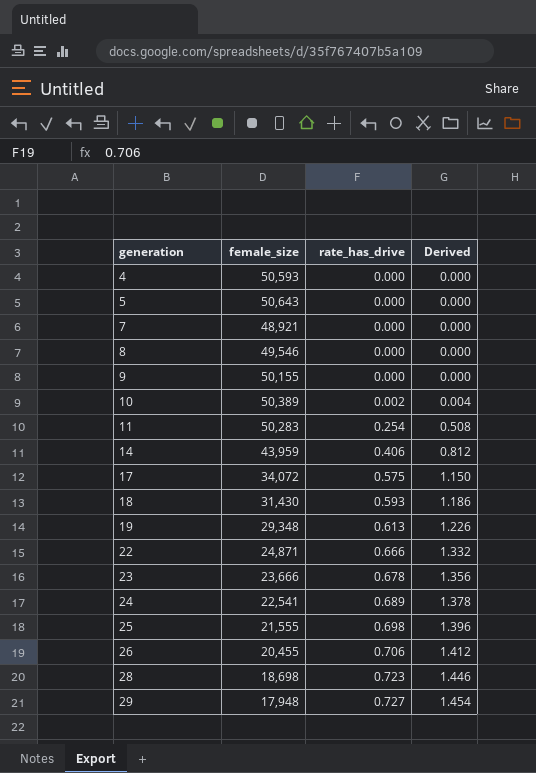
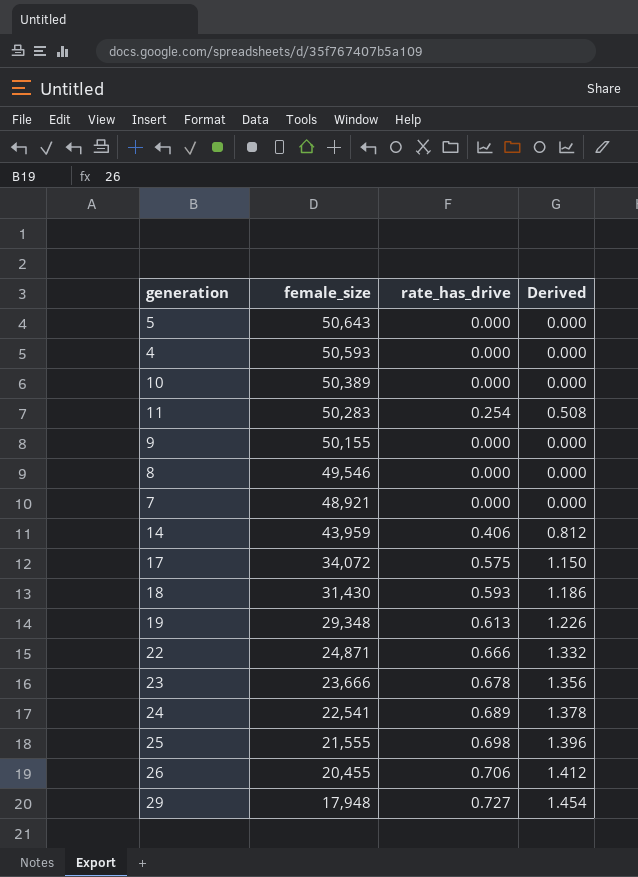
row order: generation ascending -> female_size descending
row 28: 18,698 | 0.723 | 1.446 -> none
10 | rate_has_drive: 0.002 -> 0.000
10 | Derived: 0.004 -> 0.000

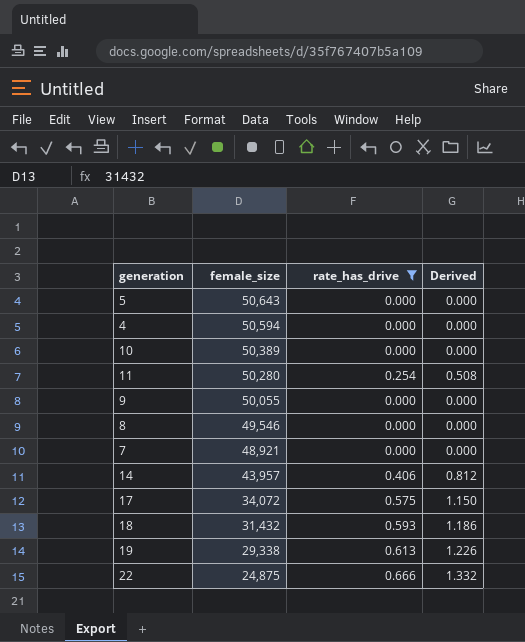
filter: none -> rate_has_drive <= 0.666
4 | female_size: 50,593 -> 50,594
11 | female_size: 50,283 -> 50,280
9 | female_size: 50,155 -> 50,055
14 | female_size: 43,959 -> 43,957
18 | female_size: 31,430 -> 31,432
19 | female_size: 29,348 -> 29,338
22 | female_size: 24,871 -> 24,875

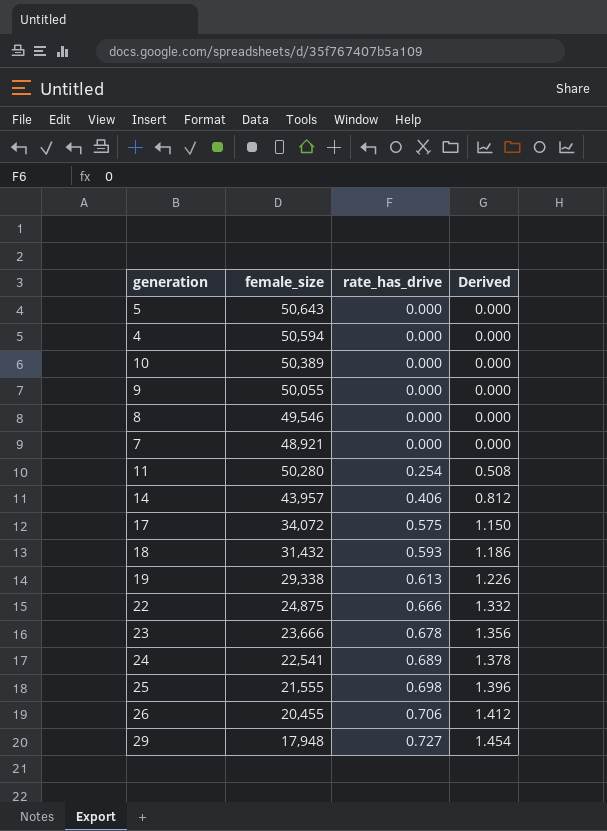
filter: rate_has_drive <= 0.666 -> none
row order: female_size descending -> rate_has_drive ascending

